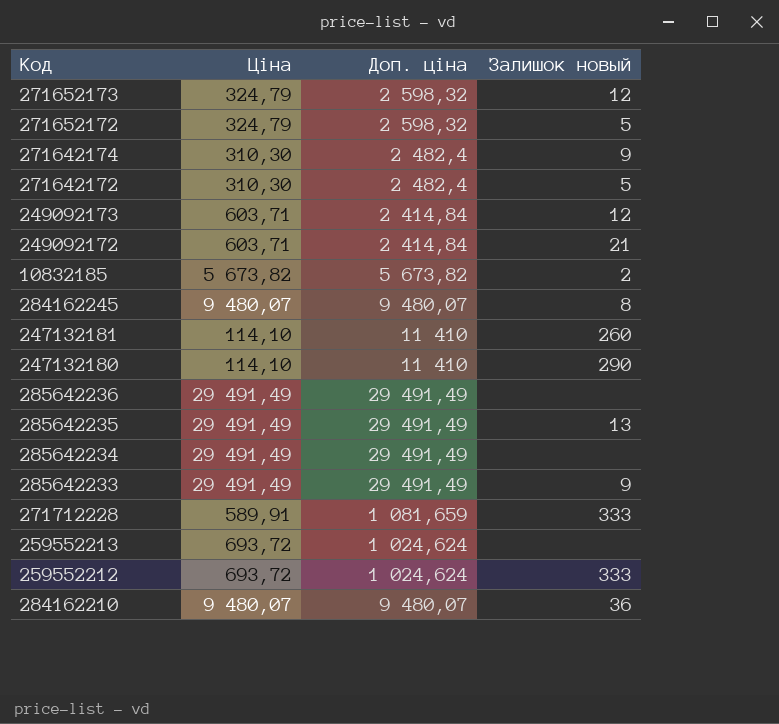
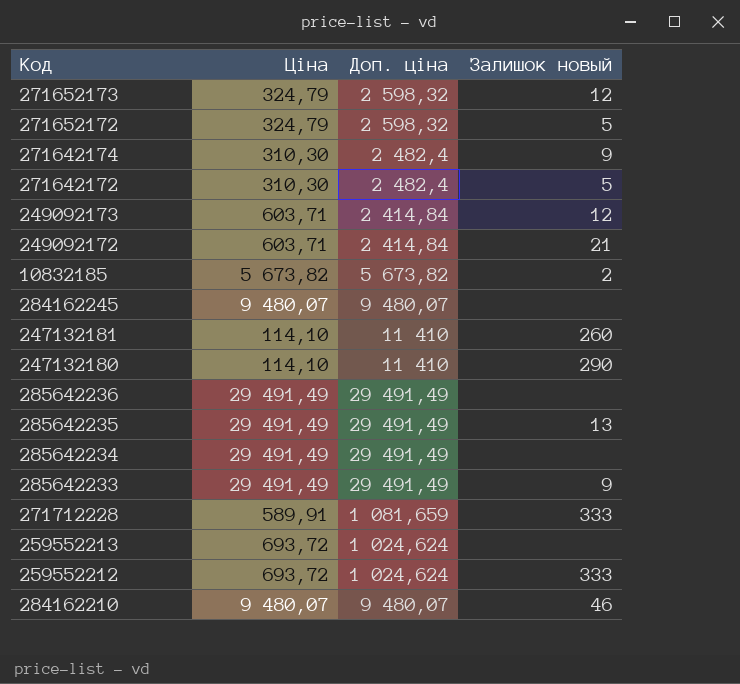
284162245 | Залишок новый: 8 -> none
284162210 | Залишок новый: 36 -> 46

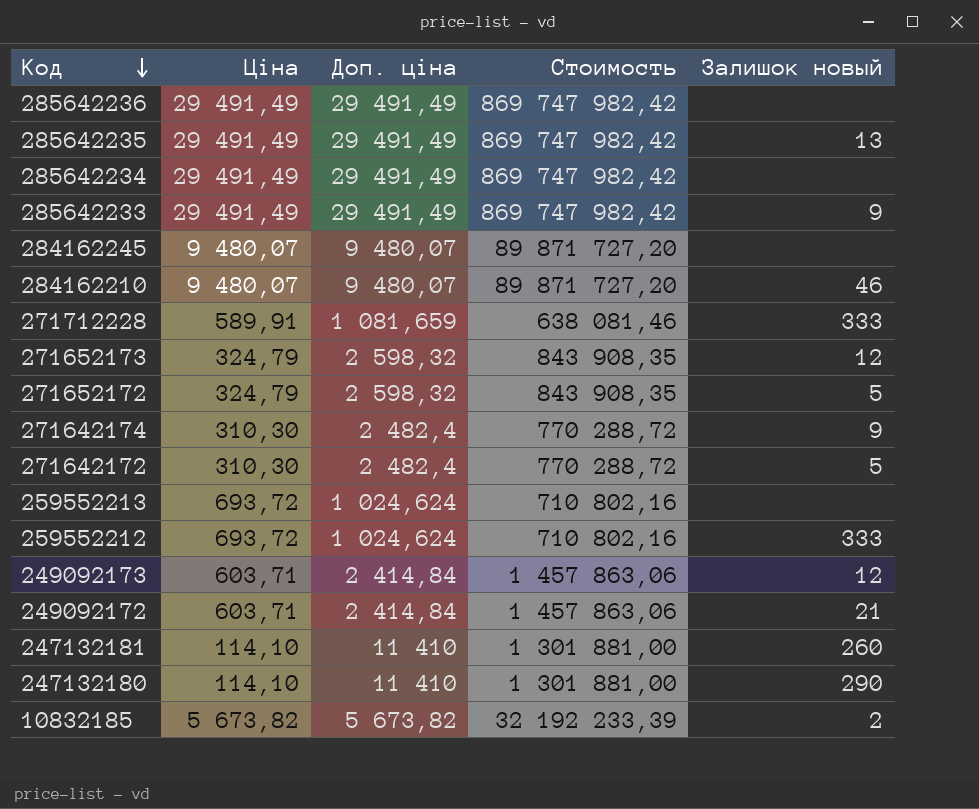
row order: none -> Код descending
column Стоимость | formula: none -> [Ціна] * [Доп. ціна]

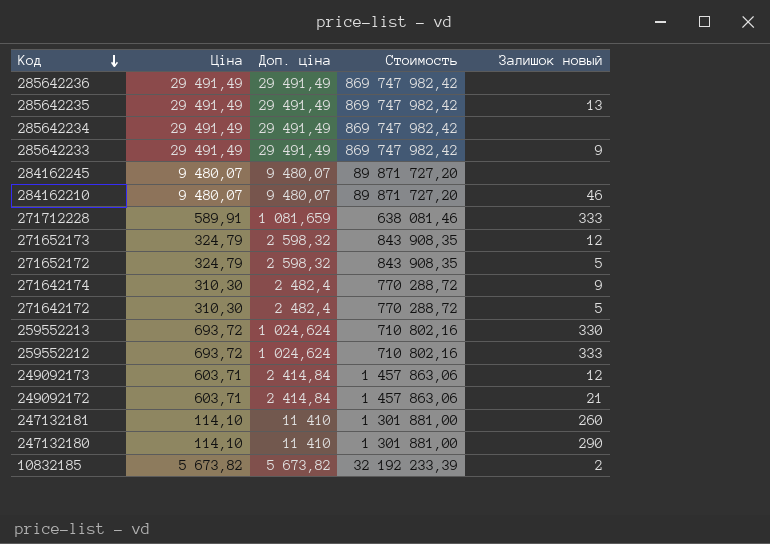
259552213 | Залишок новый: none -> 330

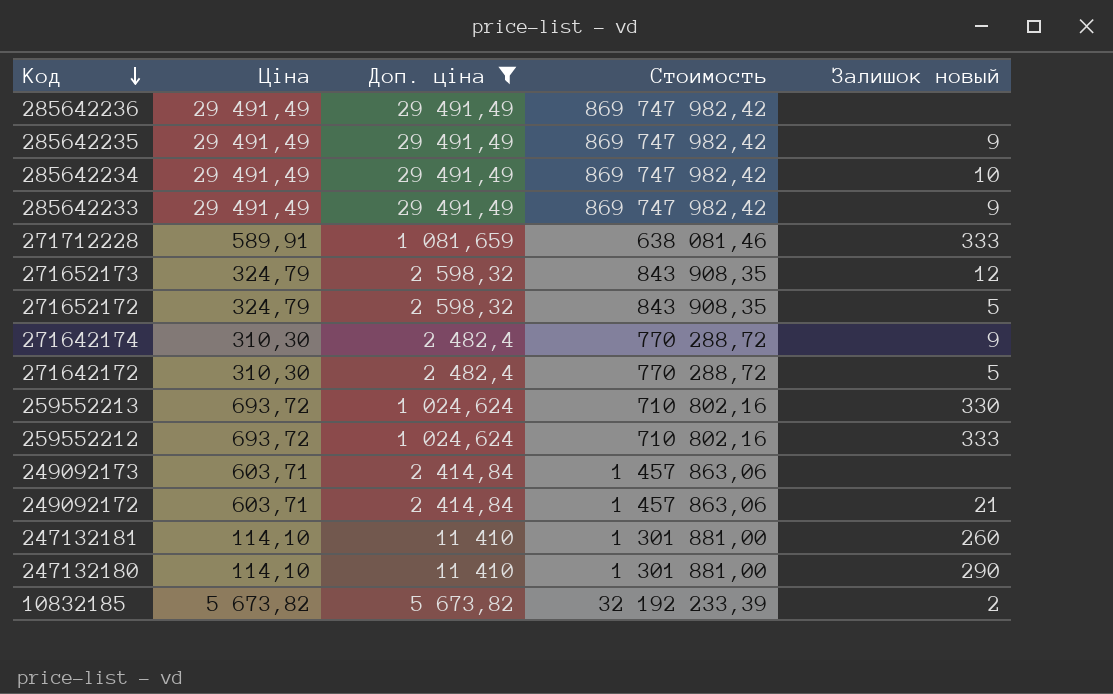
filter: none -> Доп. ціна != 9 480,07
285642235 | Залишок новый: 13 -> 9
285642234 | Залишок новый: none -> 10
249092173 | Залишок новый: 12 -> none

